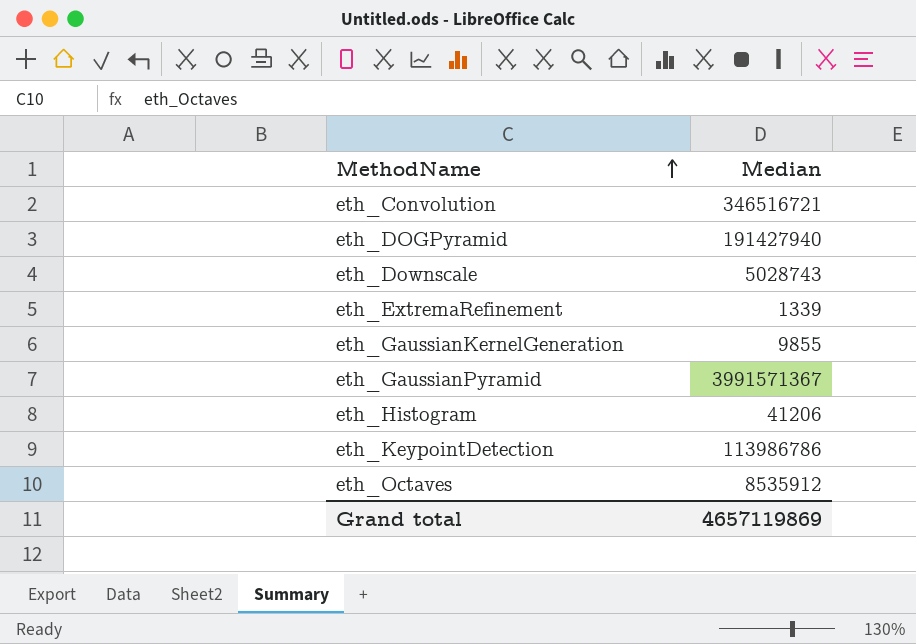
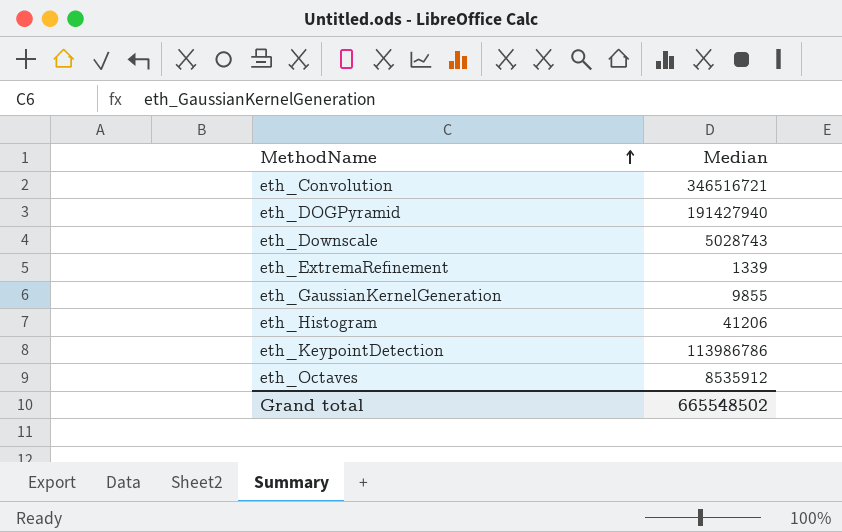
row eth_GaussianPyramid: 3991571367 -> none
Grand total | Median: 4657119869 -> 665548502

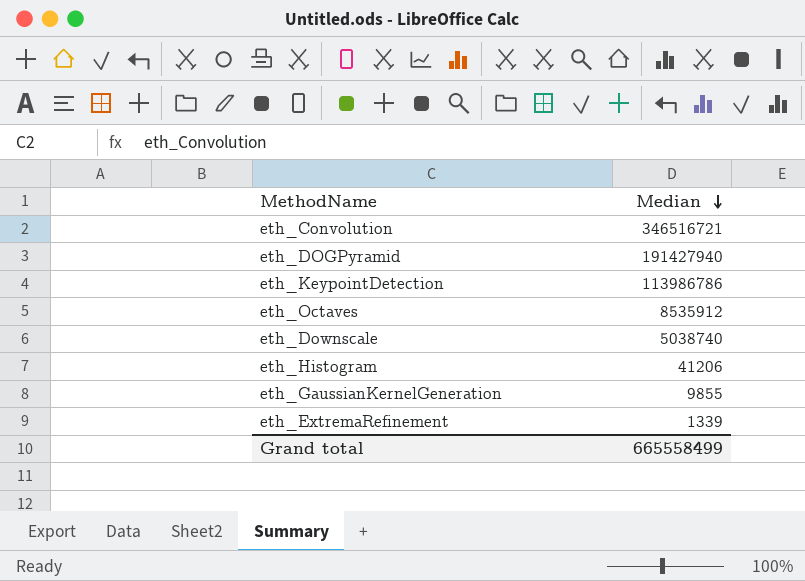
row order: MethodName ascending -> Median descending
eth_Downscale | Median: 5028743 -> 5038740
Grand total | Median: 665548502 -> 665558499

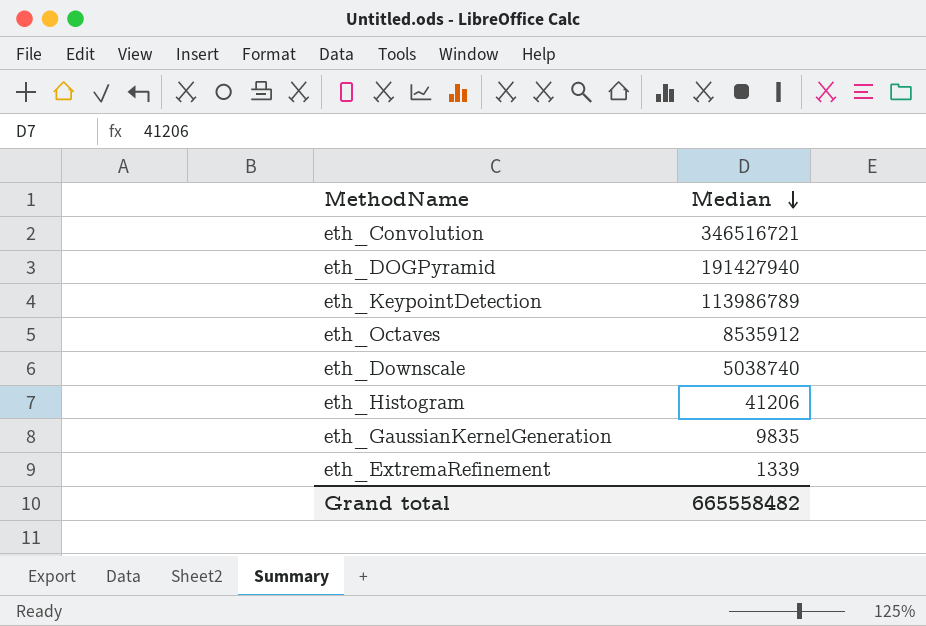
eth_KeypointDetection | Median: 113986786 -> 113986789
eth_GaussianKernelGeneration | Median: 9855 -> 9835
Grand total | Median: 665558499 -> 665558482

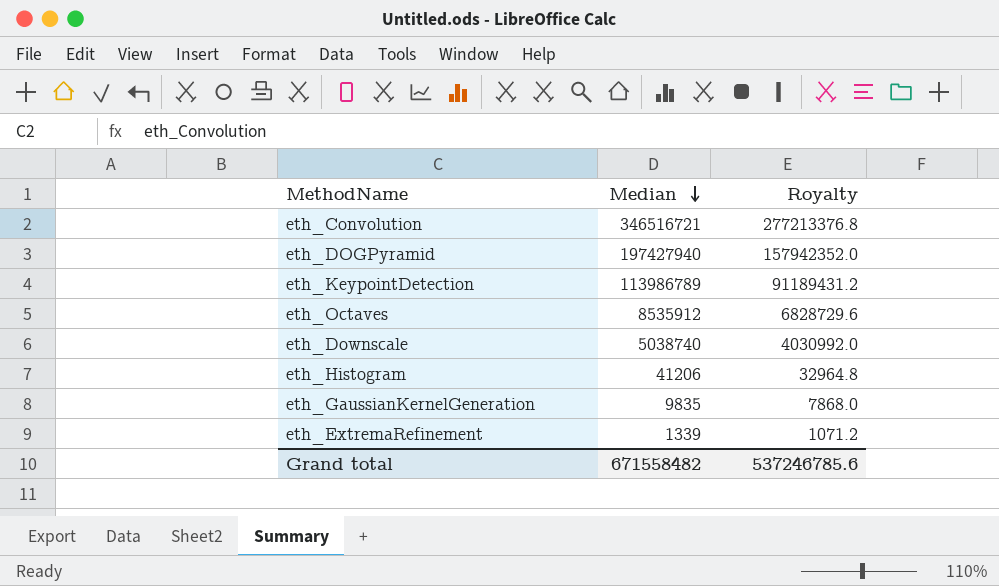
column Royalty | formula: none -> [Median] * 0.8
eth_DOGPyramid | Median: 191427940 -> 197427940
Grand total | Median: 665558482 -> 671558482

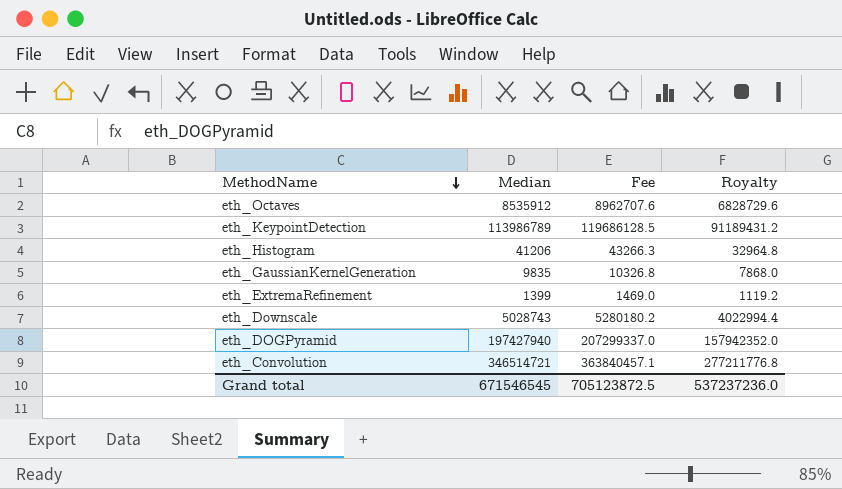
row order: Median descending -> MethodName descending
column Fee | formula: none -> [Median] * 1.05
eth_ExtremaRefinement | Median: 1339 -> 1399
eth_ExtremaRefinement | Royalty: 1071.2 -> 1119.2
eth_Downscale | Median: 5038740 -> 5028743
eth_Downscale | Royalty: 4030992.0 -> 4022994.4
eth_Convolution | Median: 346516721 -> 346514721
eth_Convolution | Royalty: 277213376.8 -> 277211776.8
Grand total | Median: 671558482 -> 671546545
Grand total | Royalty: 537246785.6 -> 537237236.0

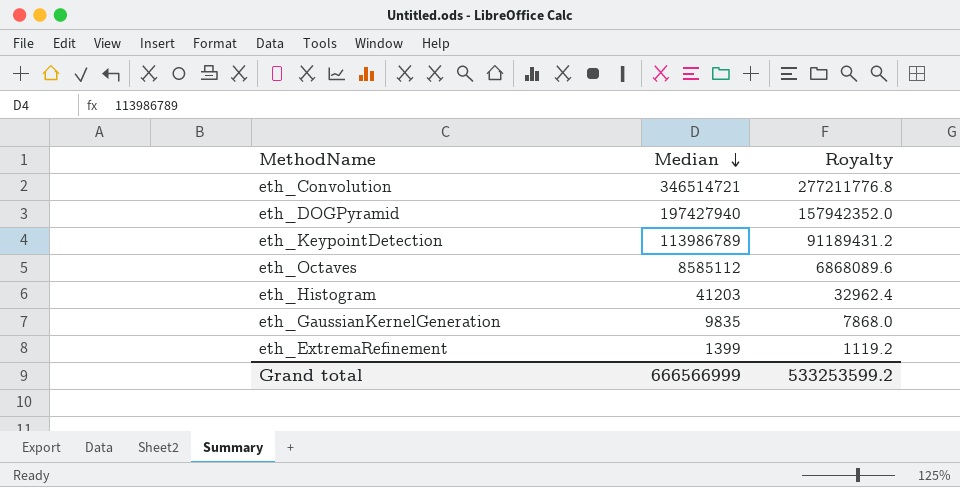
row order: MethodName descending -> Median descending
column Fee | formula: [Median] * 1.05 -> none
row eth_Downscale: 5028743 | 5280180.2 | 4022994.4 -> none
eth_Octaves | Median: 8535912 -> 8585112
eth_Octaves | Royalty: 6828729.6 -> 6868089.6
eth_Histogram | Median: 41206 -> 41203
eth_Histogram | Royalty: 32964.8 -> 32962.4
Grand total | Median: 671546545 -> 666566999
Grand total | Royalty: 537237236.0 -> 533253599.2

